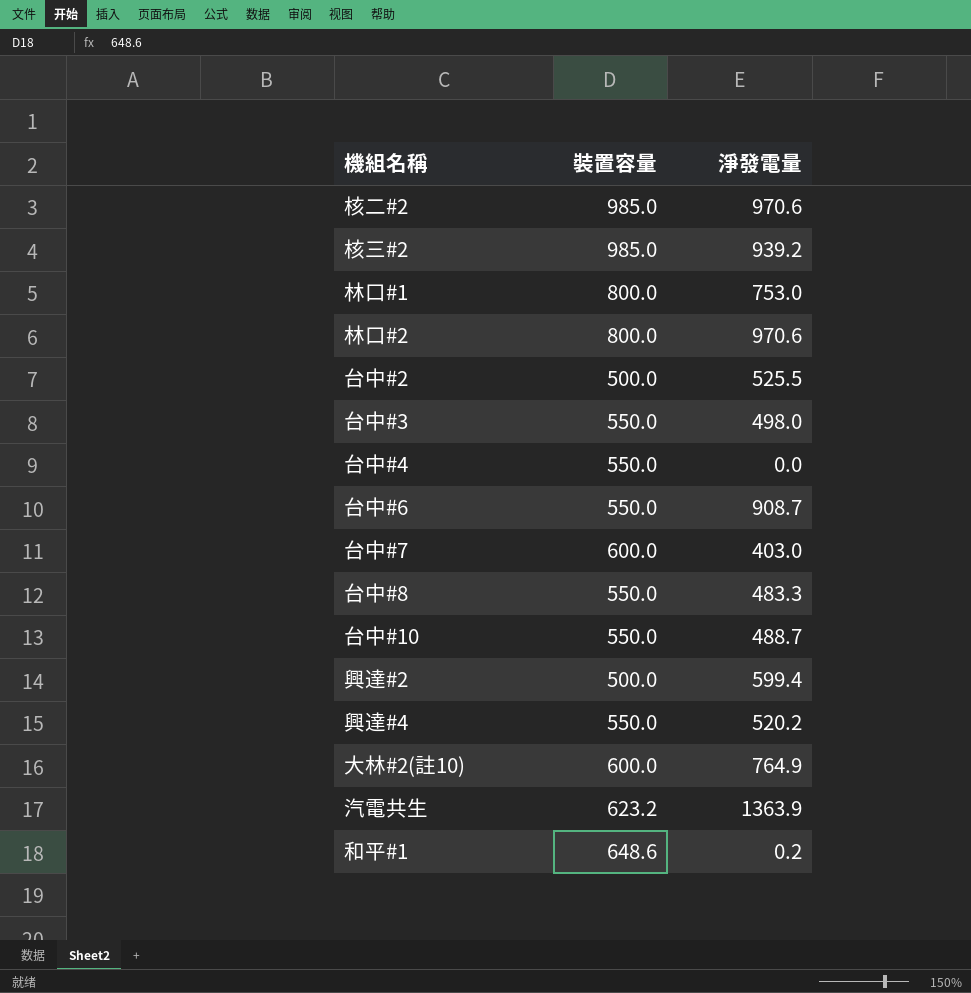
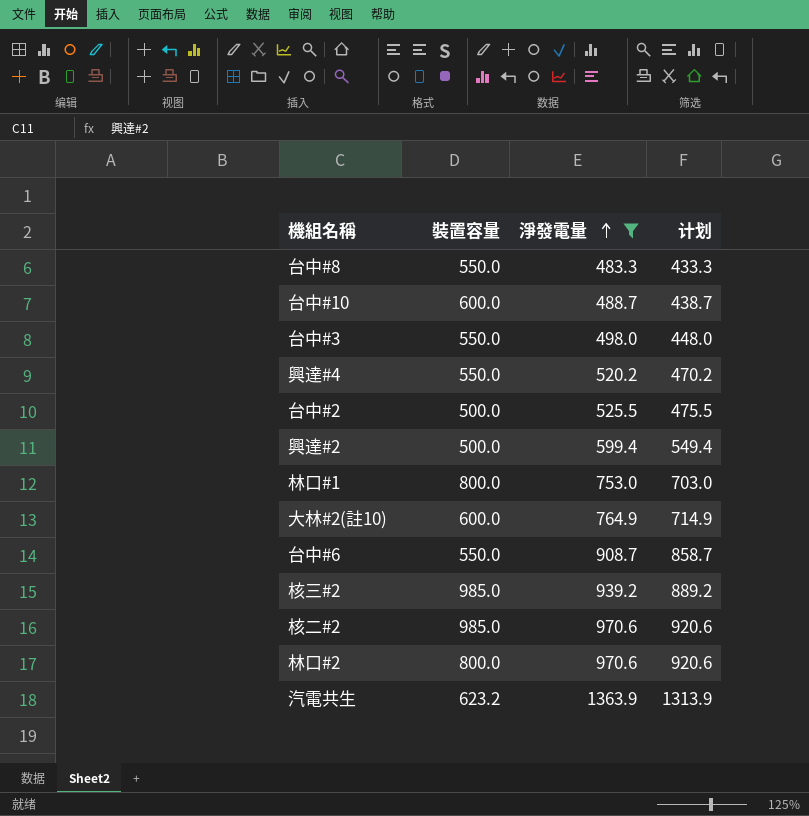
filter: none -> 淨發電量 >= 483.3
row order: none -> 淨發電量 ascending
column 计划 | formula: none -> [淨發電量] - 50
台中#10 | 裝置容量: 550.0 -> 600.0

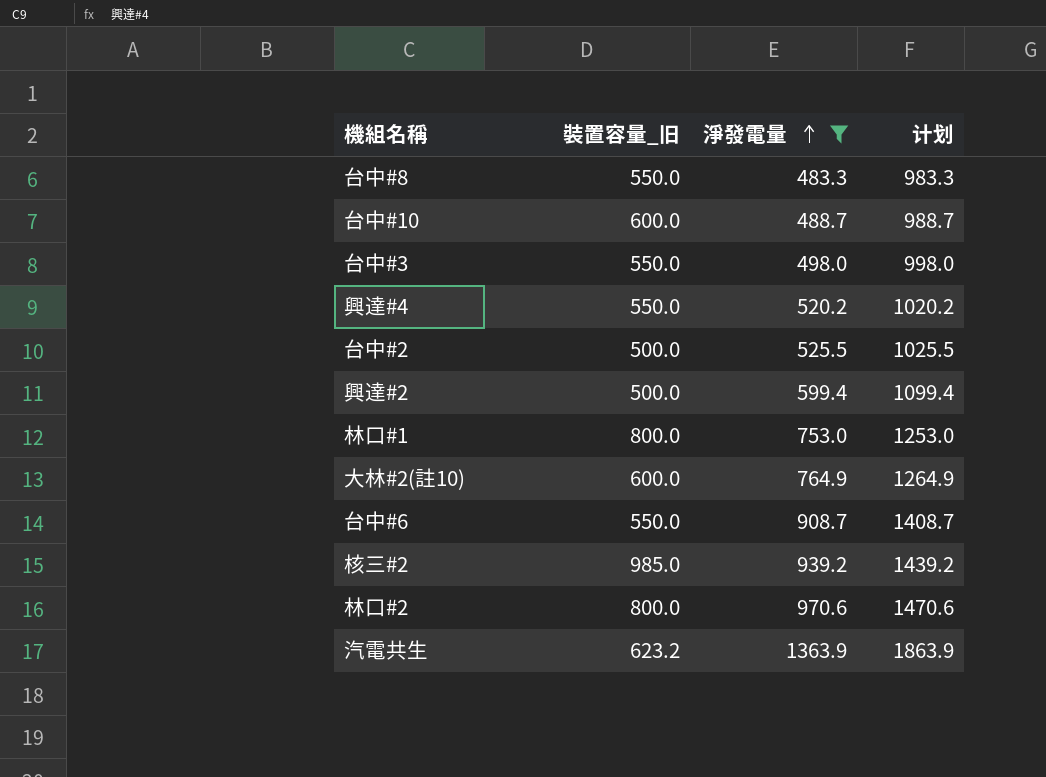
column name: 裝置容量 -> 裝置容量_旧
column 计划 | formula: [淨發電量] - 50 -> [淨發電量] + 500
row 核二#2: 985.0 | 970.6 | 920.6 -> none

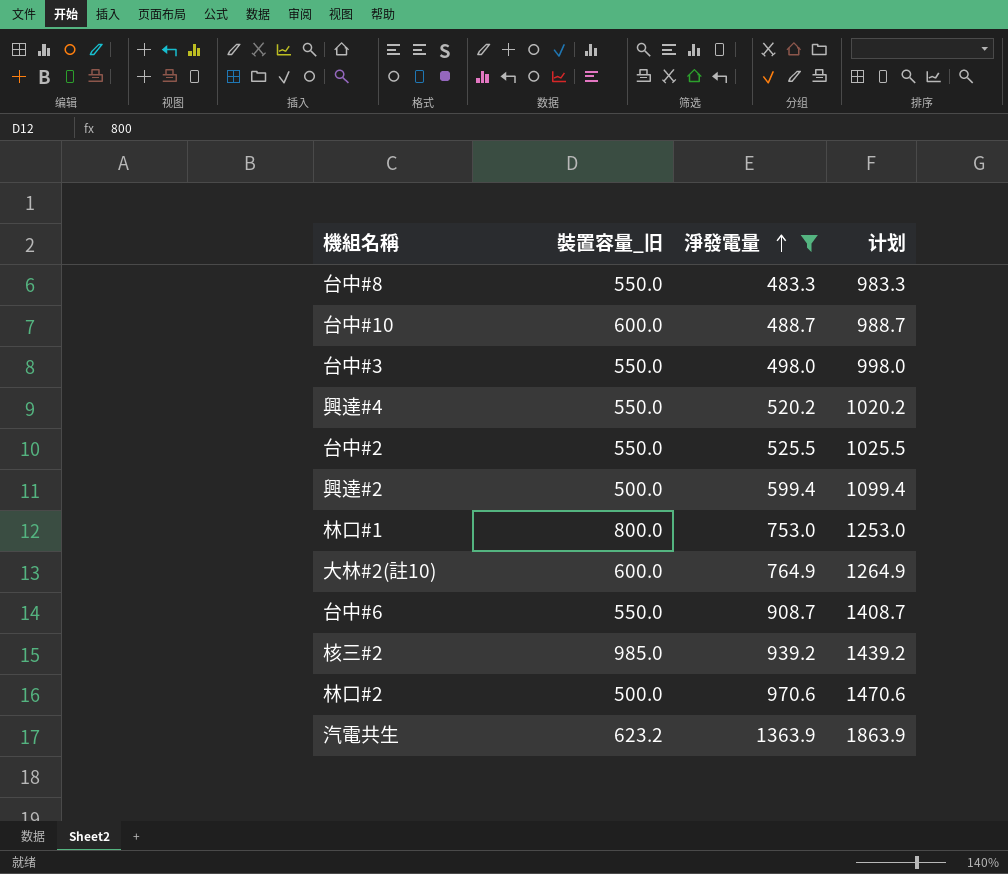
台中#2 | 裝置容量_旧: 500.0 -> 550.0
林口#2 | 裝置容量_旧: 800.0 -> 500.0

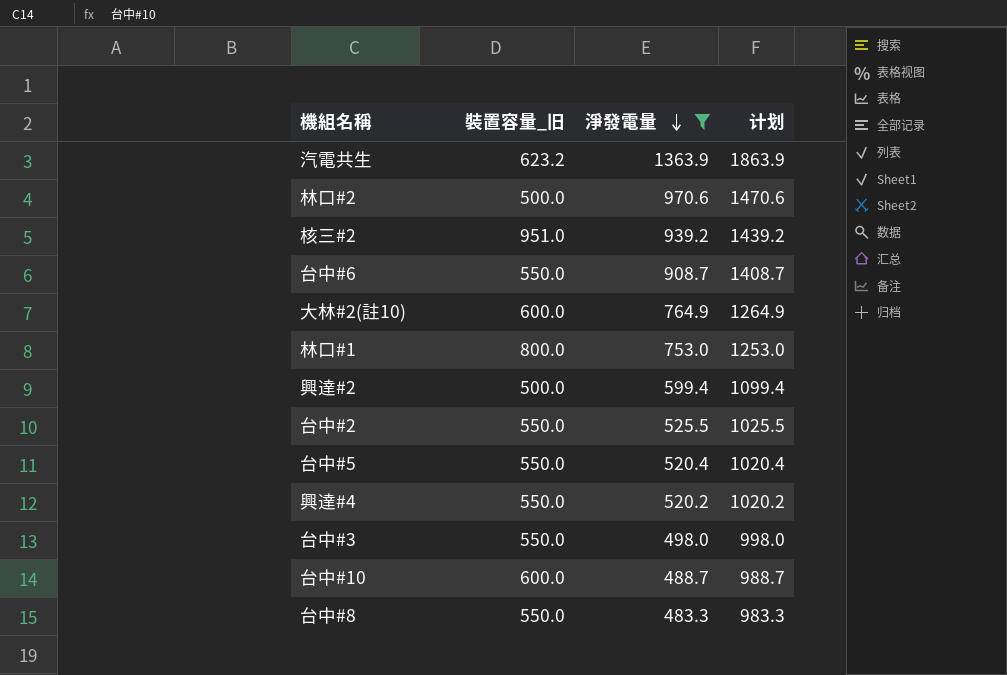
row order: 淨發電量 ascending -> 淨發電量 descending
核三#2 | 裝置容量_旧: 985.0 -> 951.0
row 台中#5: none -> 550.0 | 520.4 | 1020.4

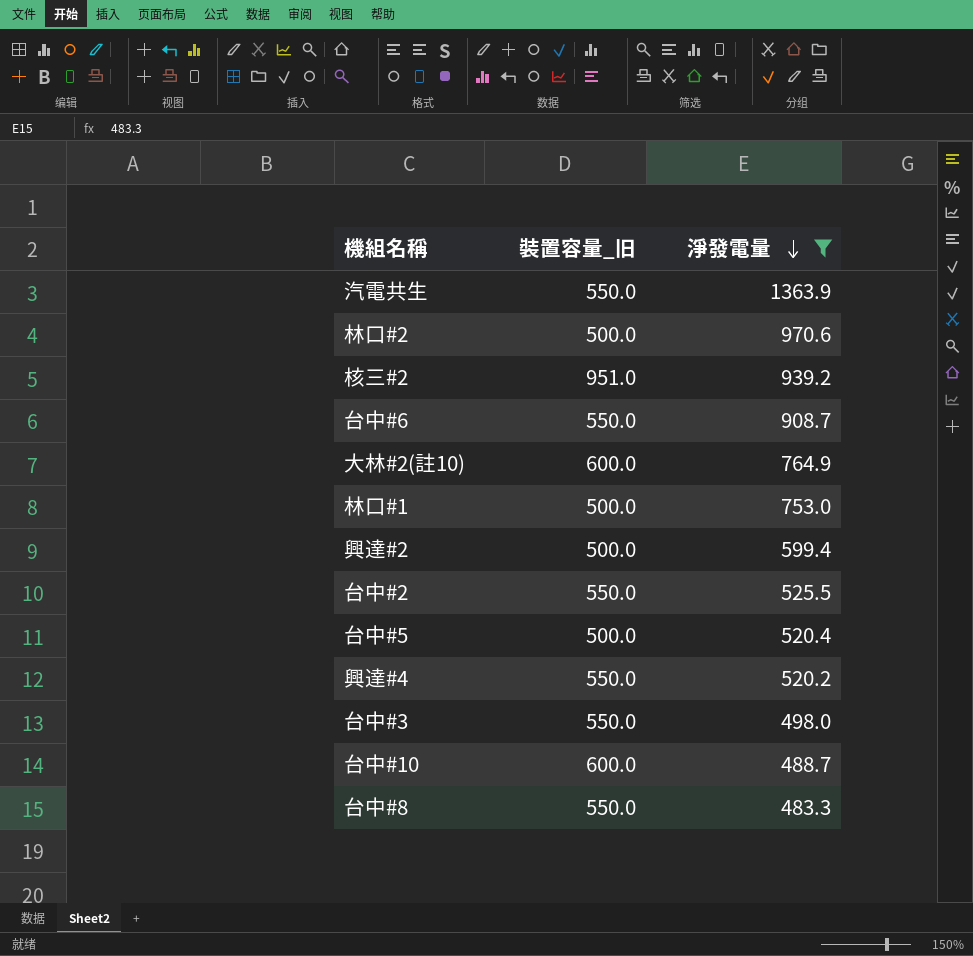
column 计划 | formula: [淨發電量] + 500 -> none
汽電共生 | 裝置容量_旧: 623.2 -> 550.0
林口#1 | 裝置容量_旧: 800.0 -> 500.0
台中#5 | 裝置容量_旧: 550.0 -> 500.0

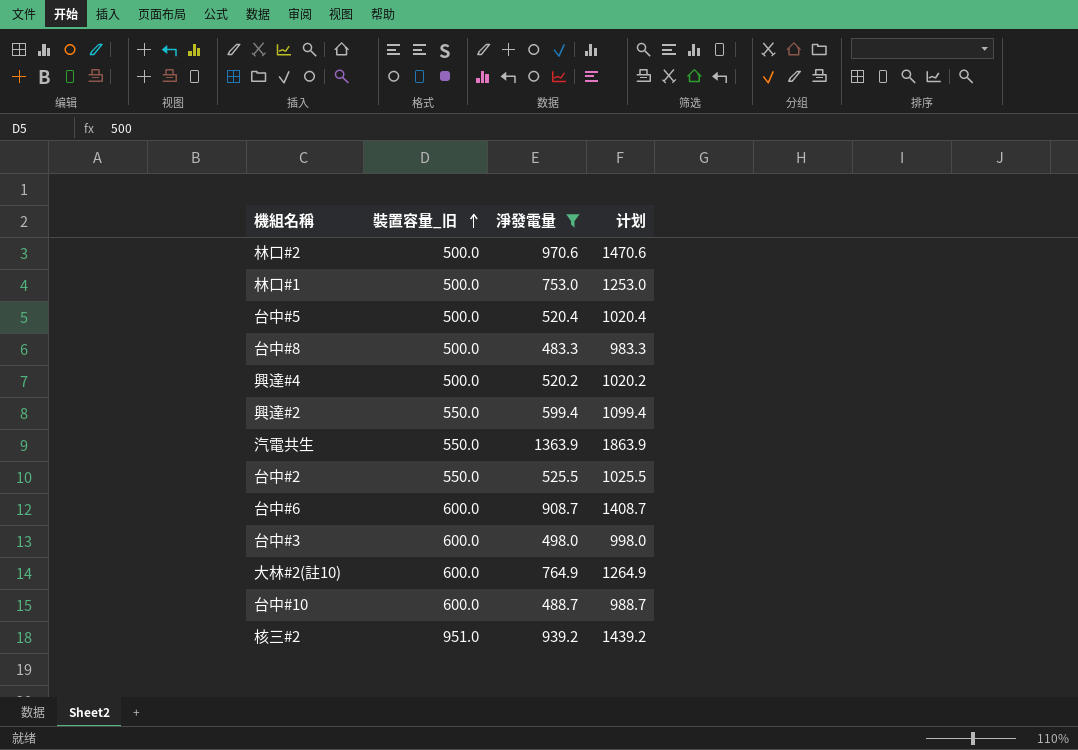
row order: 淨發電量 descending -> 裝置容量_旧 ascending
column 计划 | formula: none -> [淨發電量] + 500
台中#8 | 裝置容量_旧: 550.0 -> 500.0
興達#4 | 裝置容量_旧: 550.0 -> 500.0
興達#2 | 裝置容量_旧: 500.0 -> 550.0
台中#6 | 裝置容量_旧: 550.0 -> 600.0
台中#3 | 裝置容量_旧: 550.0 -> 600.0

